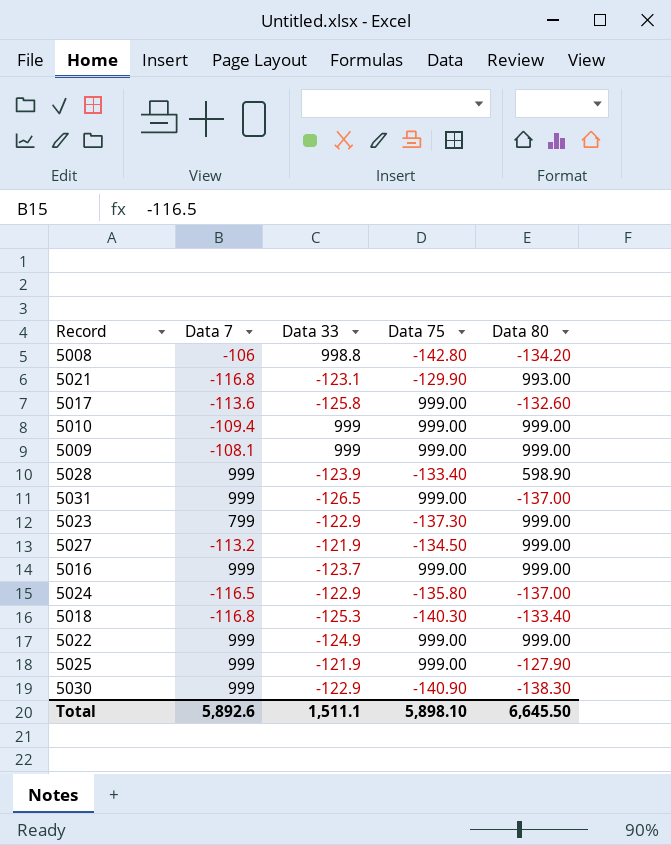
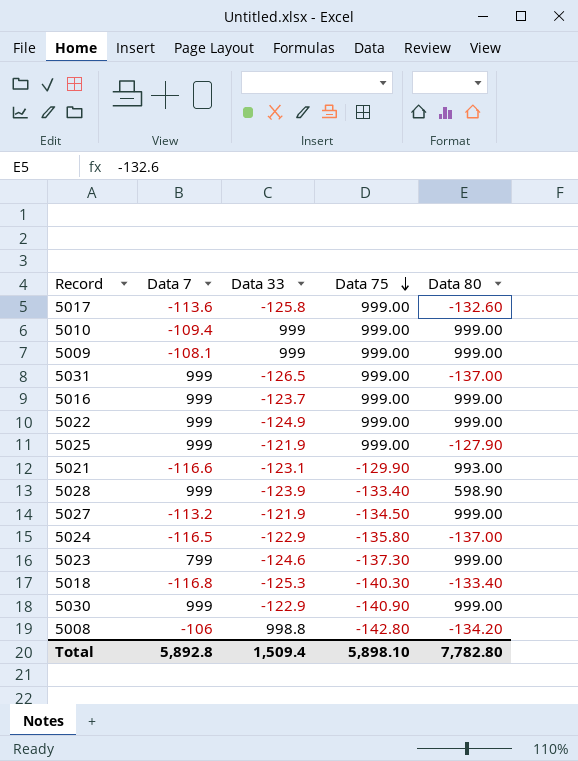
row order: none -> Data 75 descending
5021 | Data 7: -116.8 -> -116.6
5023 | Data 33: -122.9 -> -124.6
5030 | Data 80: -138.30 -> 999.00
Total | Data 7: 5,892.6 -> 5,892.8
Total | Data 33: 1,511.1 -> 1,509.4
Total | Data 80: 6,645.50 -> 7,782.80

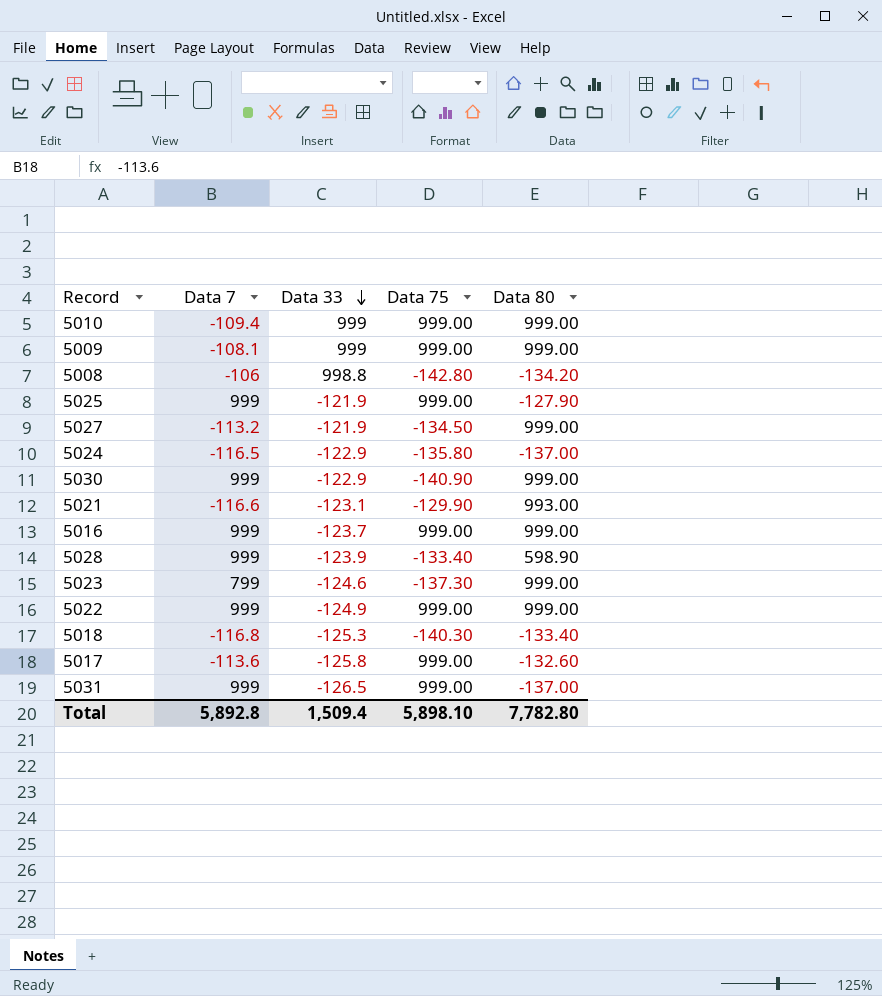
row order: Data 75 descending -> Data 33 descending

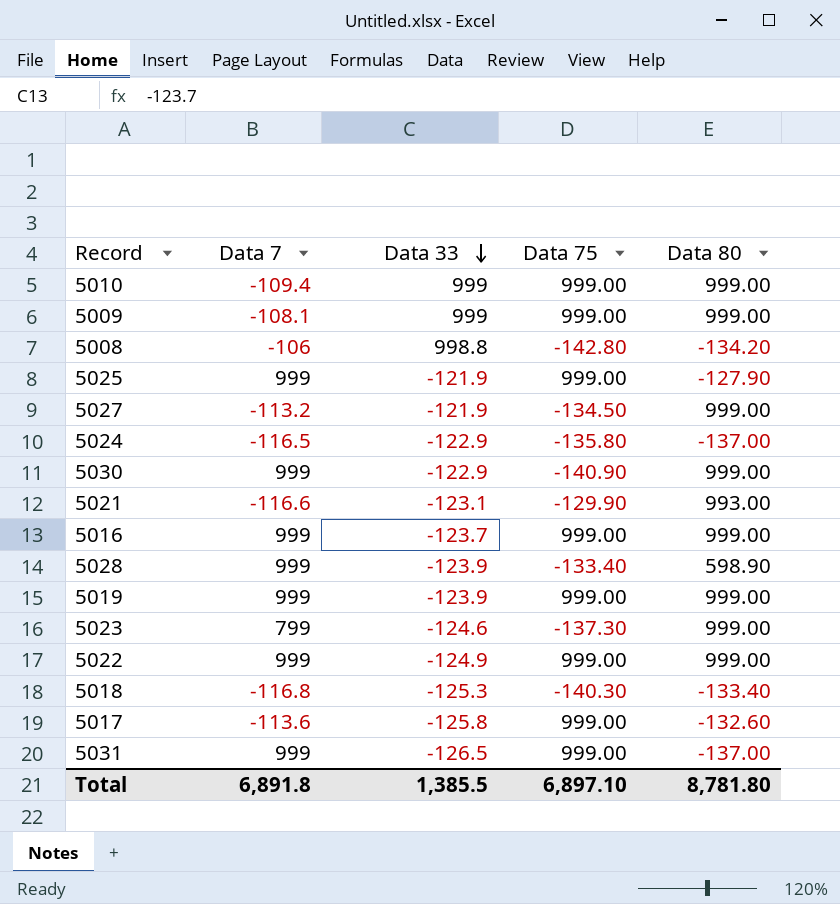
row 5019: none -> 999 | -123.9 | 999.00 | 999.00
Total | Data 7: 5,892.8 -> 6,891.8
Total | Data 33: 1,509.4 -> 1,385.5
Total | Data 75: 5,898.10 -> 6,897.10
Total | Data 80: 7,782.80 -> 8,781.80

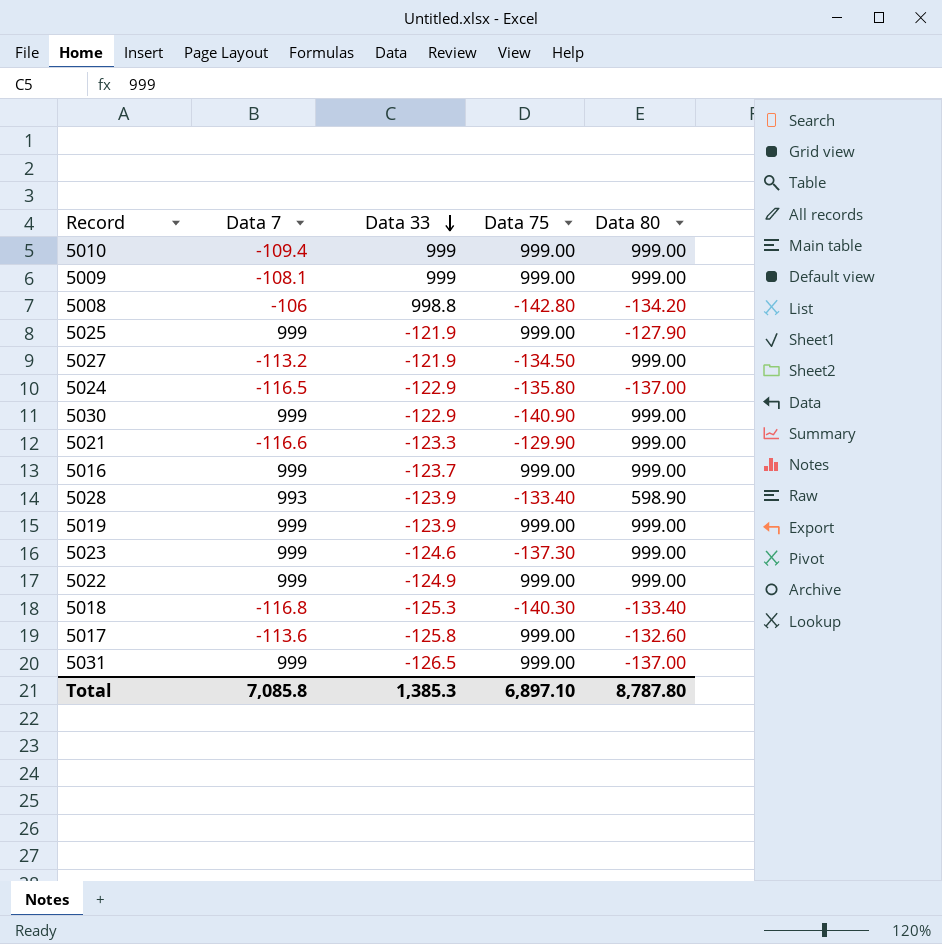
5021 | Data 33: -123.1 -> -123.3
5021 | Data 80: 993.00 -> 999.00
5028 | Data 7: 999 -> 993
5023 | Data 7: 799 -> 999
Total | Data 7: 6,891.8 -> 7,085.8
Total | Data 33: 1,385.5 -> 1,385.3
Total | Data 80: 8,781.80 -> 8,787.80

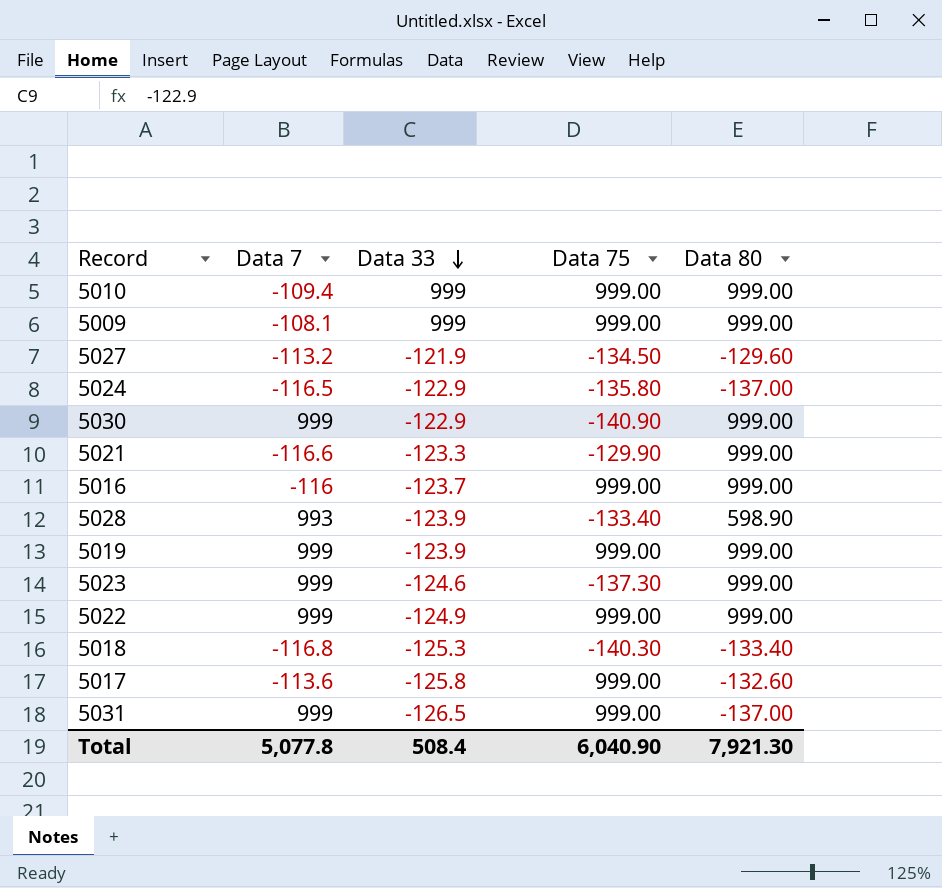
row 5008: -106 | 998.8 | -142.80 | -134.20 -> none
row 5025: 999 | -121.9 | 999.00 | -127.90 -> none
5027 | Data 80: 999.00 -> -129.60
5016 | Data 7: 999 -> -116
Total | Data 7: 7,085.8 -> 5,077.8
Total | Data 33: 1,385.3 -> 508.4
Total | Data 75: 6,897.10 -> 6,040.90
Total | Data 80: 8,787.80 -> 7,921.30

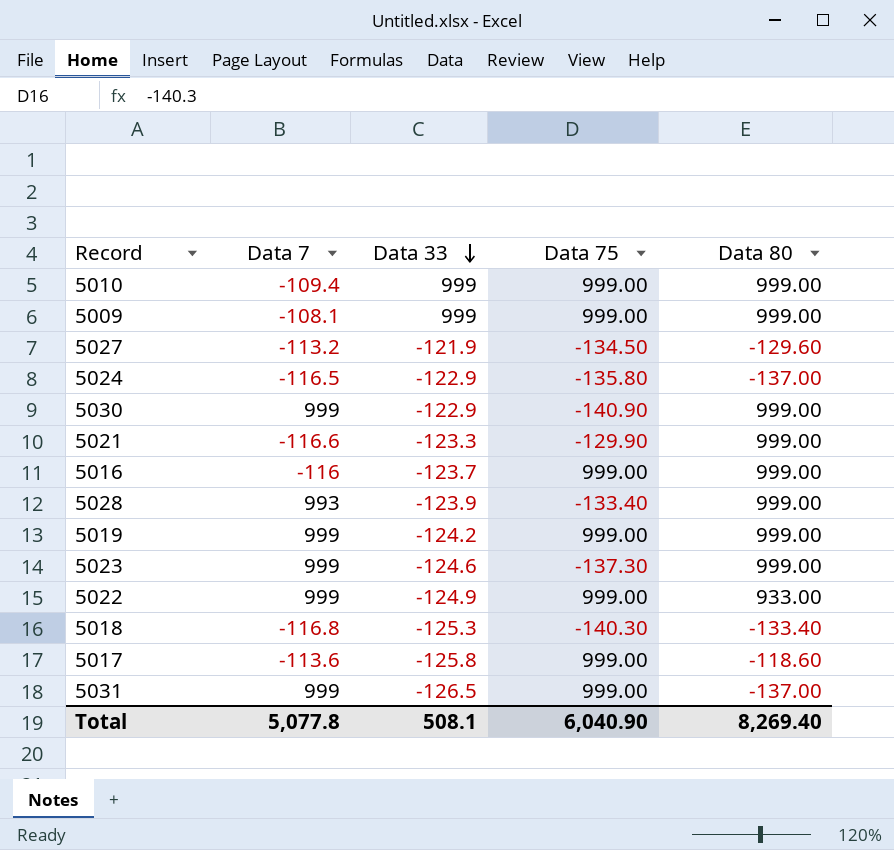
5028 | Data 80: 598.90 -> 999.00
5019 | Data 33: -123.9 -> -124.2
5022 | Data 80: 999.00 -> 933.00
5017 | Data 80: -132.60 -> -118.60
Total | Data 33: 508.4 -> 508.1
Total | Data 80: 7,921.30 -> 8,269.40

